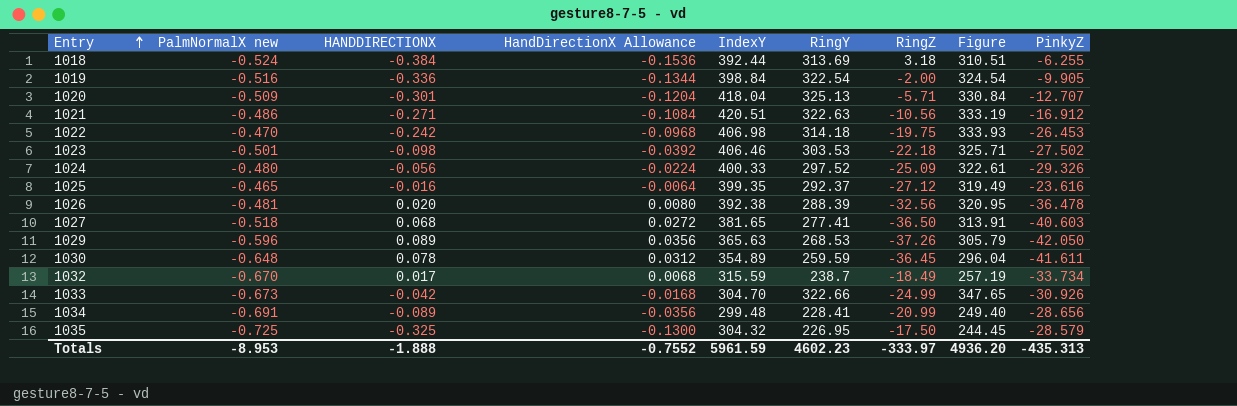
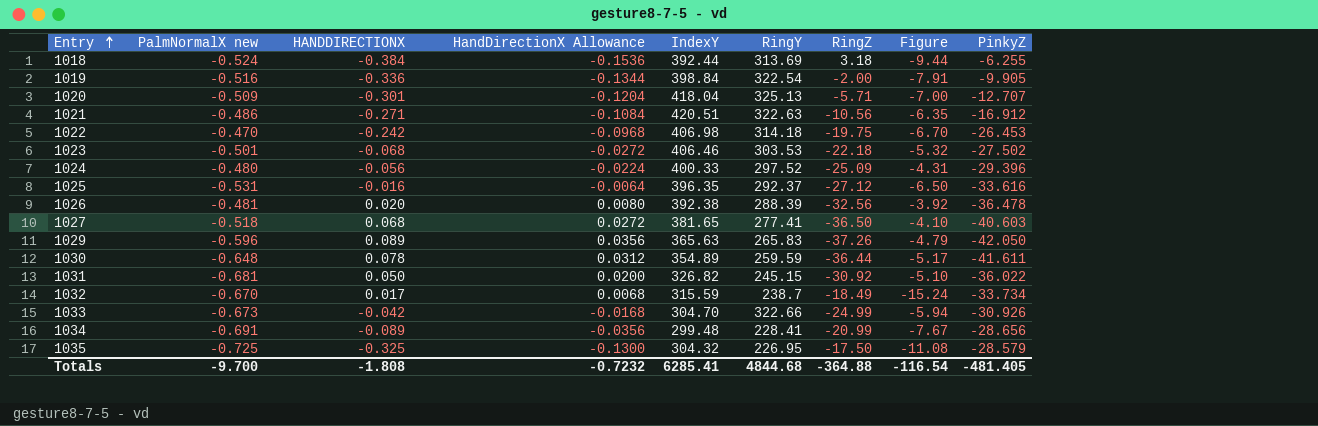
column Figure | formula: [RingY] - [RingZ] -> [PinkyZ] - [RingZ]
1023 | HANDDIRECTIONX: -0.098 -> -0.068
1023 | HandDirectionX Allowance: -0.0392 -> -0.0272
1024 | PinkyZ: -29.326 -> -29.396
1025 | PalmNormalX new: -0.465 -> -0.531
1025 | IndexY: 399.35 -> 396.35
1025 | PinkyZ: -23.616 -> -33.616
1029 | RingY: 268.53 -> 265.83
1030 | RingZ: -36.45 -> -36.44
row 1031: none -> -0.681 | 0.050 | 0.0200 | 326.82 | 245.15 | -30.92 | -5.10 | -36.022
Totals | PalmNormalX new: -8.953 -> -9.700
Totals | HANDDIRECTIONX: -1.888 -> -1.808
Totals | HandDirectionX Allowance: -0.7552 -> -0.7232
Totals | IndexY: 5961.59 -> 6285.41
Totals | RingY: 4602.23 -> 4844.68
Totals | RingZ: -333.97 -> -364.88
Totals | Figure: 4936.20 -> -116.54
Totals | PinkyZ: -435.313 -> -481.405

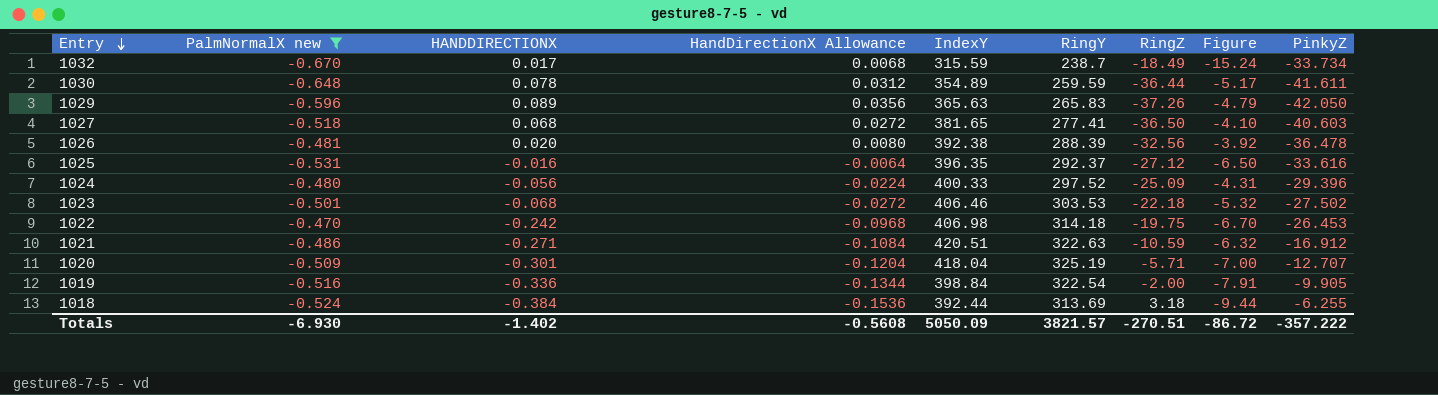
filter: none -> PalmNormalX new >= -0.670
row order: Entry ascending -> Entry descending
1021 | RingZ: -10.56 -> -10.59
1021 | Figure: -6.35 -> -6.32
1020 | RingY: 325.13 -> 325.19
Totals | PalmNormalX new: -9.700 -> -6.930
Totals | HANDDIRECTIONX: -1.808 -> -1.402
Totals | HandDirectionX Allowance: -0.7232 -> -0.5608
Totals | IndexY: 6285.41 -> 5050.09
Totals | RingY: 4844.68 -> 3821.57
Totals | RingZ: -364.88 -> -270.51
Totals | Figure: -116.54 -> -86.72
Totals | PinkyZ: -481.405 -> -357.222

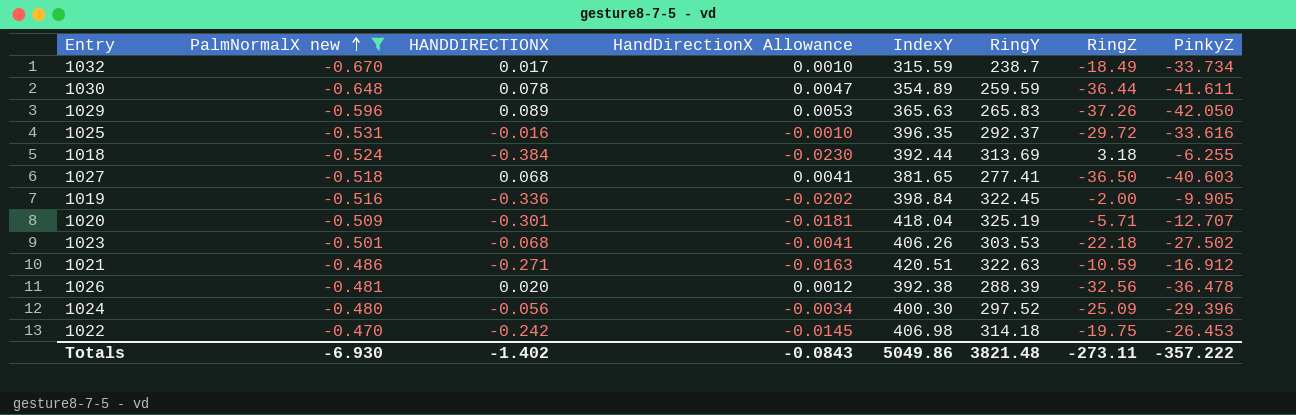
row order: Entry descending -> PalmNormalX new ascending
column Figure | formula: [PinkyZ] - [RingZ] -> none
column HandDirectionX Allowance | formula: [HANDDIRECTIONX] * 0.4 -> [HANDDIRECTIONX] * 0.06
1025 | RingZ: -27.12 -> -29.72
1019 | RingY: 322.54 -> 322.45
1023 | IndexY: 406.46 -> 406.26
1024 | IndexY: 400.33 -> 400.30
Totals | HandDirectionX Allowance: -0.5608 -> -0.0843
Totals | IndexY: 5050.09 -> 5049.86
Totals | RingY: 3821.57 -> 3821.48
Totals | RingZ: -270.51 -> -273.11

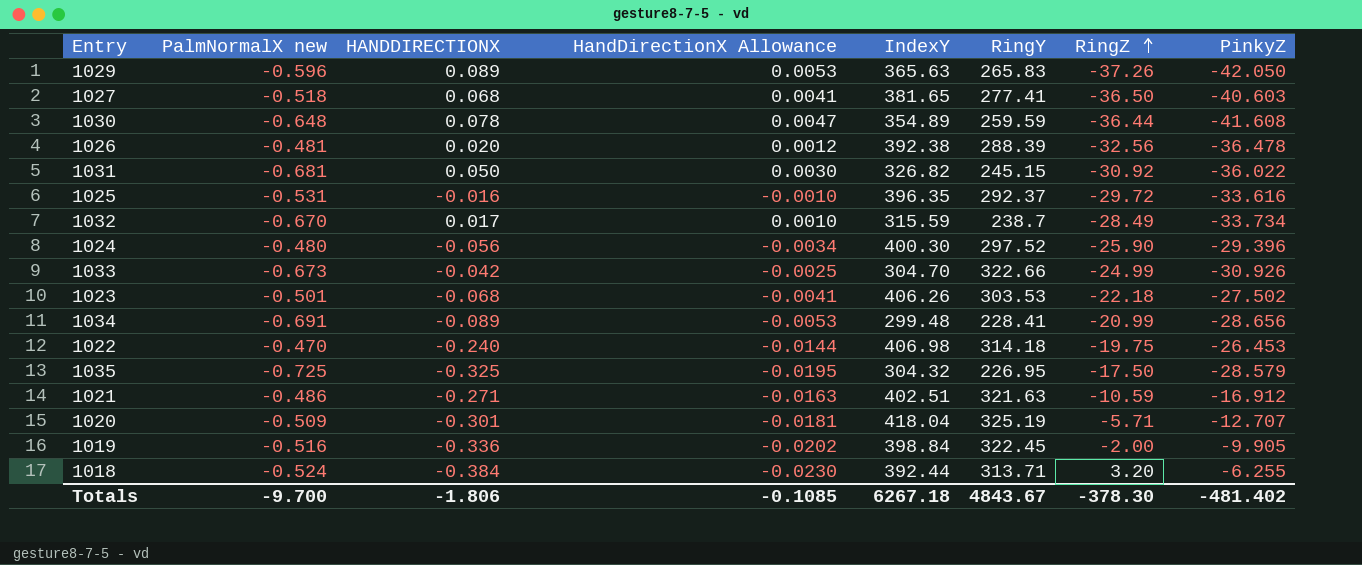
filter: PalmNormalX new >= -0.670 -> none
row order: PalmNormalX new ascending -> RingZ ascending
1030 | PinkyZ: -41.611 -> -41.608
1032 | RingZ: -18.49 -> -28.49
1024 | RingZ: -25.09 -> -25.90
1022 | HANDDIRECTIONX: -0.242 -> -0.240
1022 | HandDirectionX Allowance: -0.0145 -> -0.0144
1021 | IndexY: 420.51 -> 402.51
1021 | RingY: 322.63 -> 321.63
1018 | RingY: 313.69 -> 313.71
1018 | RingZ: 3.18 -> 3.20
Totals | PalmNormalX new: -6.930 -> -9.700
Totals | HANDDIRECTIONX: -1.402 -> -1.806
Totals | HandDirectionX Allowance: -0.0843 -> -0.1085
Totals | IndexY: 5049.86 -> 6267.18
Totals | RingY: 3821.48 -> 4843.67
Totals | RingZ: -273.11 -> -378.30
Totals | PinkyZ: -357.222 -> -481.402

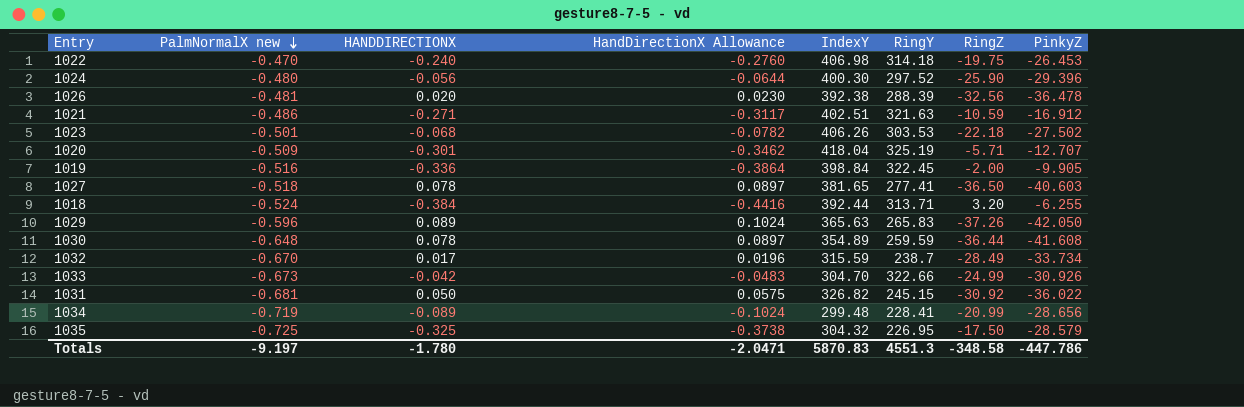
row order: RingZ ascending -> PalmNormalX new descending
column HandDirectionX Allowance | formula: [HANDDIRECTIONX] * 0.06 -> [HANDDIRECTIONX] * 1.15
row 1025: -0.531 | -0.016 | -0.0010 | 396.35 | 292.37 | -29.72 | -33.616 -> none
1027 | HANDDIRECTIONX: 0.068 -> 0.078
1034 | PalmNormalX new: -0.691 -> -0.719
Totals | PalmNormalX new: -9.700 -> -9.197
Totals | HANDDIRECTIONX: -1.806 -> -1.780
Totals | HandDirectionX Allowance: -0.1085 -> -2.0471
Totals | IndexY: 6267.18 -> 5870.83
Totals | RingY: 4843.67 -> 4551.3
Totals | RingZ: -378.30 -> -348.58
Totals | PinkyZ: -481.402 -> -447.786

